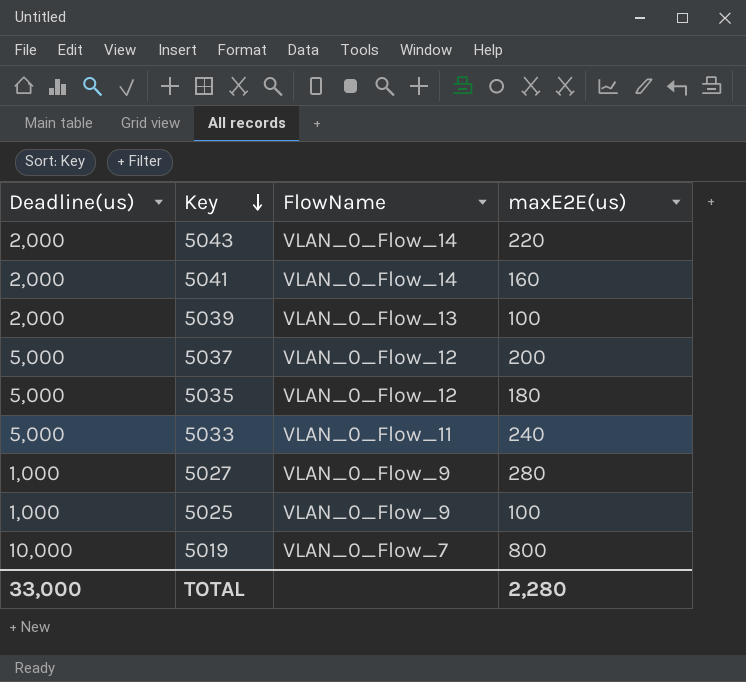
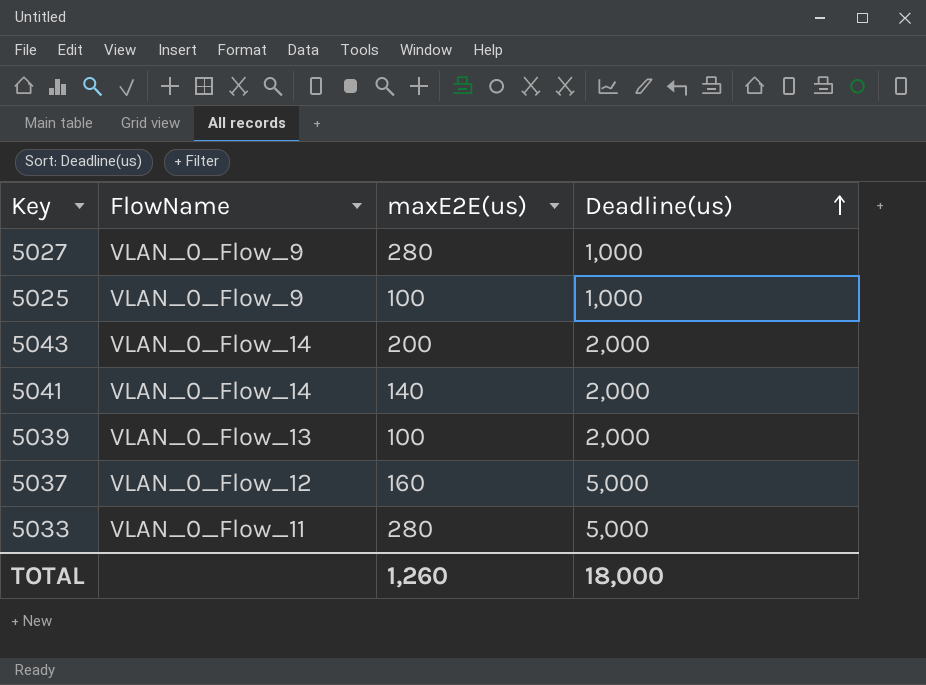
row order: Key descending -> Deadline(us) ascending
column Deadline(us) | position: 1 -> 4
row 5035: 5,000 | VLAN_0_Flow_12 | 180 -> none
row 5019: 10,000 | VLAN_0_Flow_7 | 800 -> none
5043 | maxE2E(us): 220 -> 200
5041 | maxE2E(us): 160 -> 140
5037 | maxE2E(us): 200 -> 160
5033 | maxE2E(us): 240 -> 280
TOTAL | maxE2E(us): 2,280 -> 1,260
TOTAL | Deadline(us): 33,000 -> 18,000

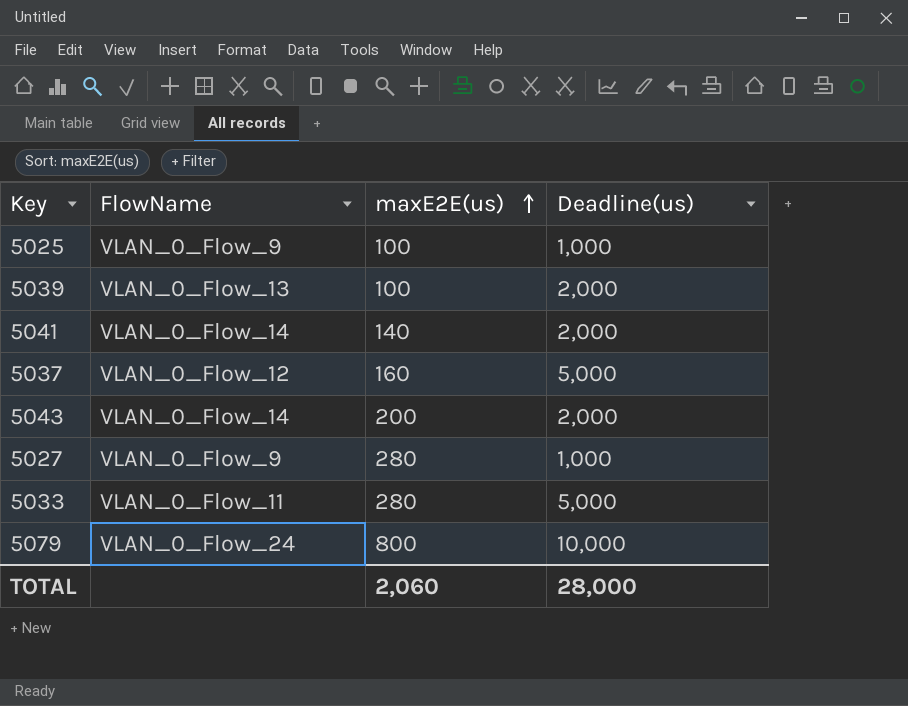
row order: Deadline(us) ascending -> maxE2E(us) ascending
row 5079: none -> VLAN_0_Flow_24 | 800 | 10,000
TOTAL | maxE2E(us): 1,260 -> 2,060
TOTAL | Deadline(us): 18,000 -> 28,000

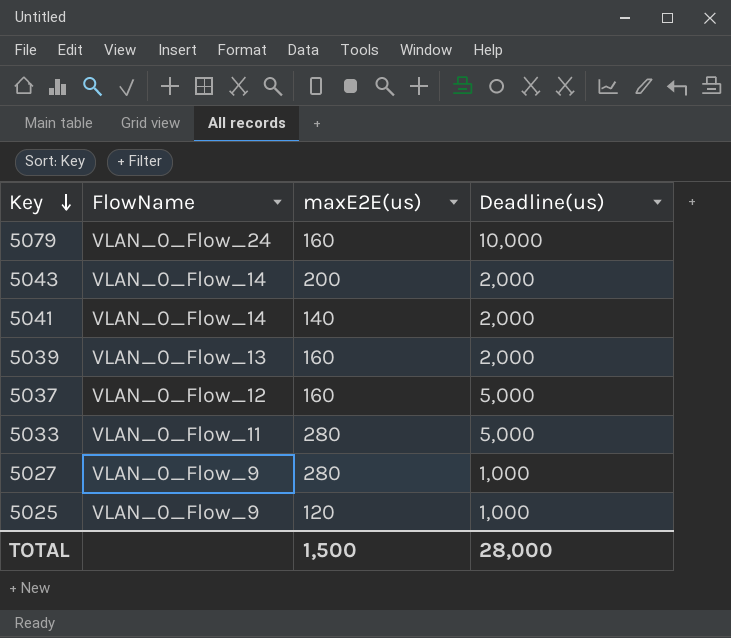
row order: maxE2E(us) ascending -> Key descending
5079 | maxE2E(us): 800 -> 160
5039 | maxE2E(us): 100 -> 160
5025 | maxE2E(us): 100 -> 120
TOTAL | maxE2E(us): 2,060 -> 1,500

